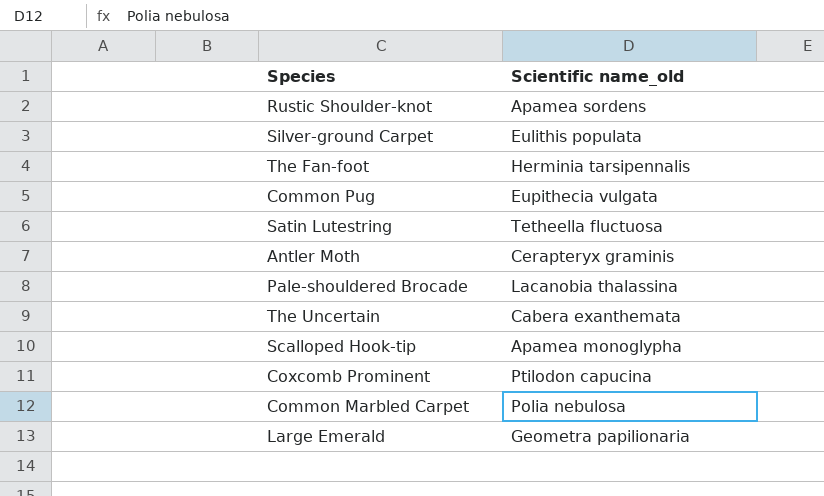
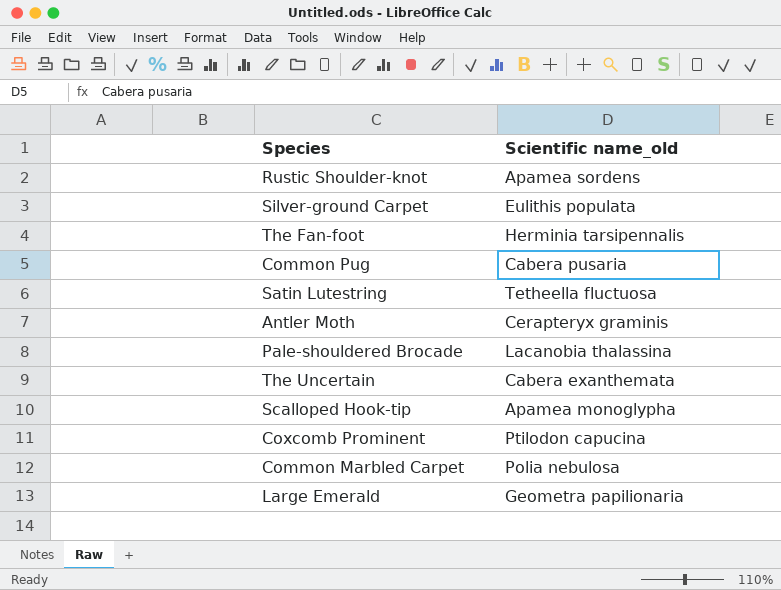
Common Pug | Scientific name_old: Eupithecia vulgata -> Cabera pusaria

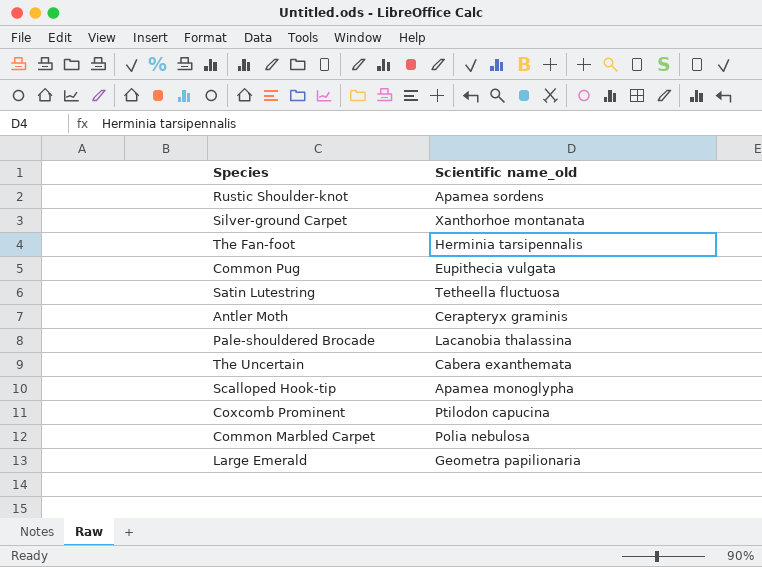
Silver-ground Carpet | Scientific name_old: Eulithis populata -> Xanthorhoe montanata
Common Pug | Scientific name_old: Cabera pusaria -> Eupithecia vulgata

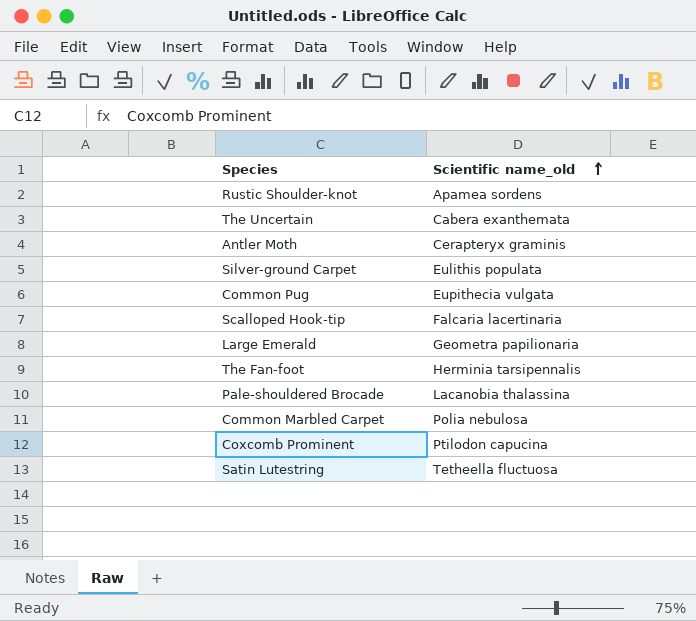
row order: none -> Scientific name_old ascending
Silver-ground Carpet | Scientific name_old: Xanthorhoe montanata -> Eulithis populata
Scalloped Hook-tip | Scientific name_old: Apamea monoglypha -> Falcaria lacertinaria

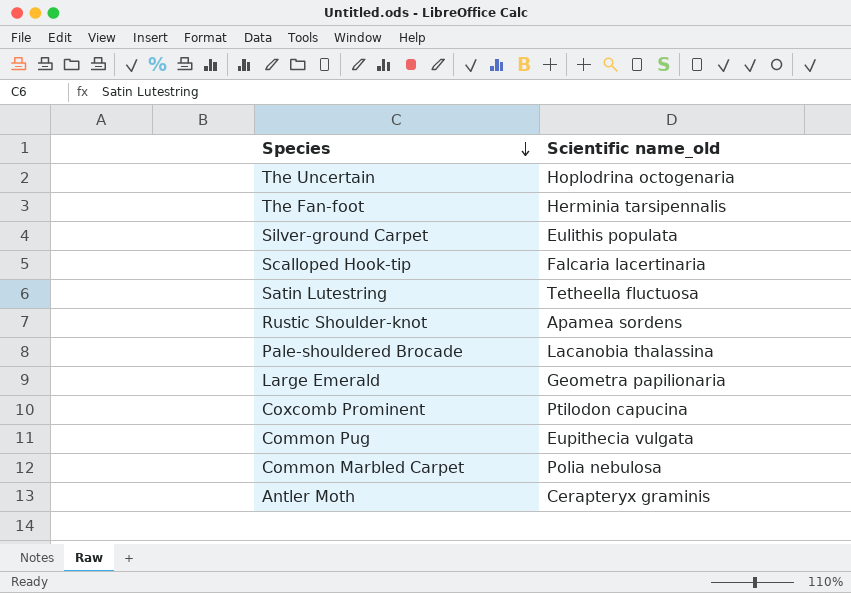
row order: Scientific name_old ascending -> Species descending
The Uncertain | Scientific name_old: Cabera exanthemata -> Hoplodrina octogenaria

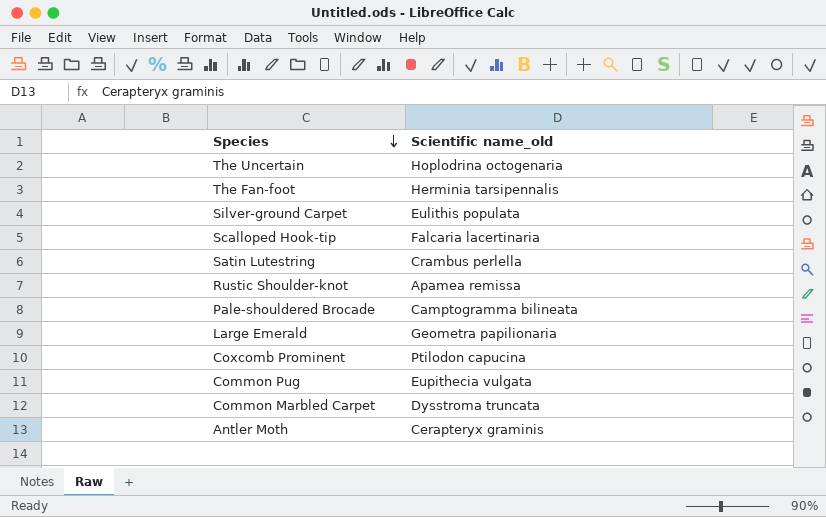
Satin Lutestring | Scientific name_old: Tetheella fluctuosa -> Crambus perlella
Rustic Shoulder-knot | Scientific name_old: Apamea sordens -> Apamea remissa
Pale-shouldered Brocade | Scientific name_old: Lacanobia thalassina -> Camptogramma bilineata
Common Marbled Carpet | Scientific name_old: Polia nebulosa -> Dysstroma truncata

